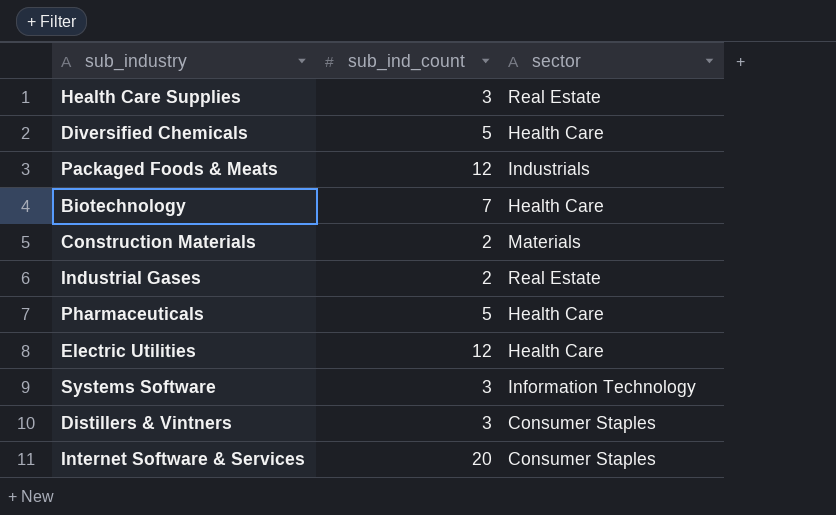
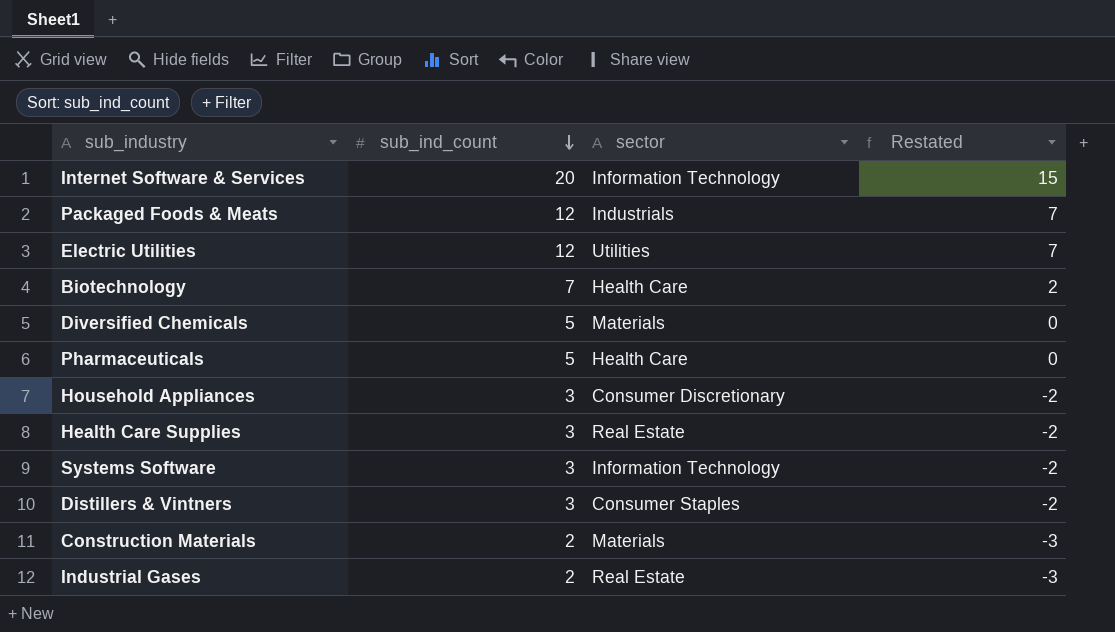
row order: none -> sub_ind_count descending
column Restated | formula: none -> [sub_ind_count] - 5
Internet Software & Services | sector: Consumer Staples -> Information Technology
Electric Utilities | sector: Health Care -> Utilities
Diversified Chemicals | sector: Health Care -> Materials
row Household Appliances: none -> 3 | Consumer Discretionary | -2

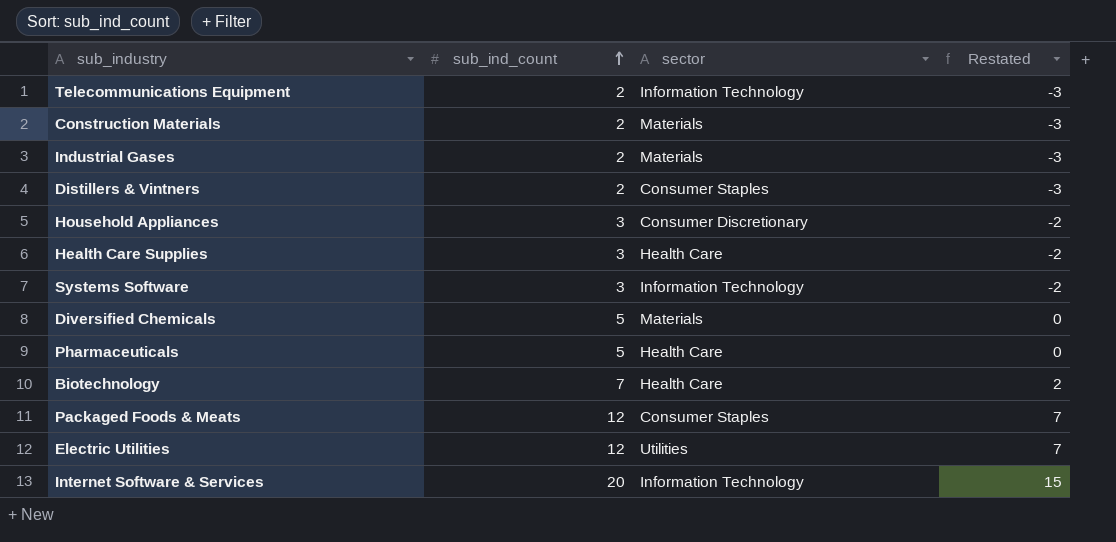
row order: sub_ind_count descending -> sub_ind_count ascending
row Telecommunications Equipment: none -> 2 | Information Technology | -3
Industrial Gases | sector: Real Estate -> Materials
Distillers & Vintners | sub_ind_count: 3 -> 2
Distillers & Vintners | Restated: -2 -> -3
Health Care Supplies | sector: Real Estate -> Health Care
Packaged Foods & Meats | sector: Industrials -> Consumer Staples

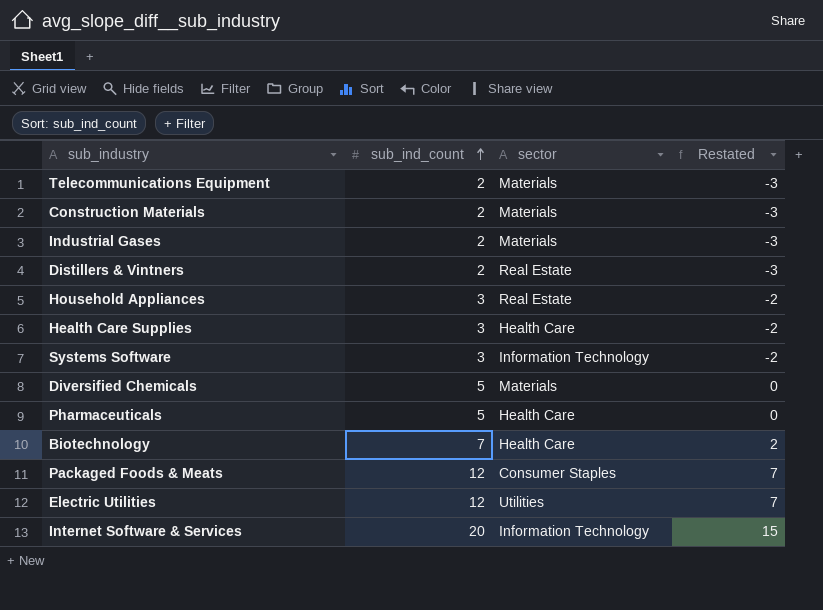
Telecommunications Equipment | sector: Information Technology -> Materials
Distillers & Vintners | sector: Consumer Staples -> Real Estate
Household Appliances | sector: Consumer Discretionary -> Real Estate

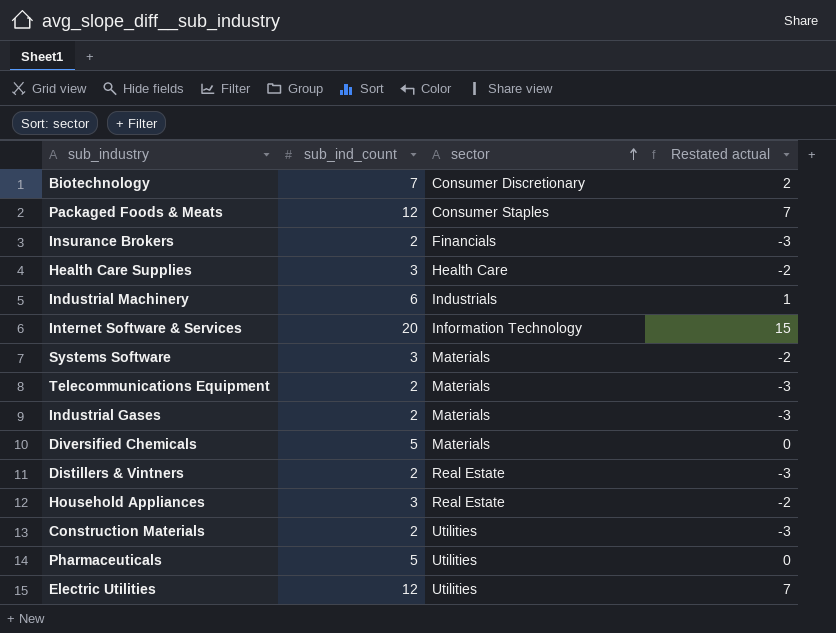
row order: sub_ind_count ascending -> sector ascending
column name: Restated -> Restated actual
Biotechnology | sector: Health Care -> Consumer Discretionary
row Insurance Brokers: none -> 2 | Financials | -3
row Industrial Machinery: none -> 6 | Industrials | 1
Systems Software | sector: Information Technology -> Materials
Construction Materials | sector: Materials -> Utilities
Pharmaceuticals | sector: Health Care -> Utilities

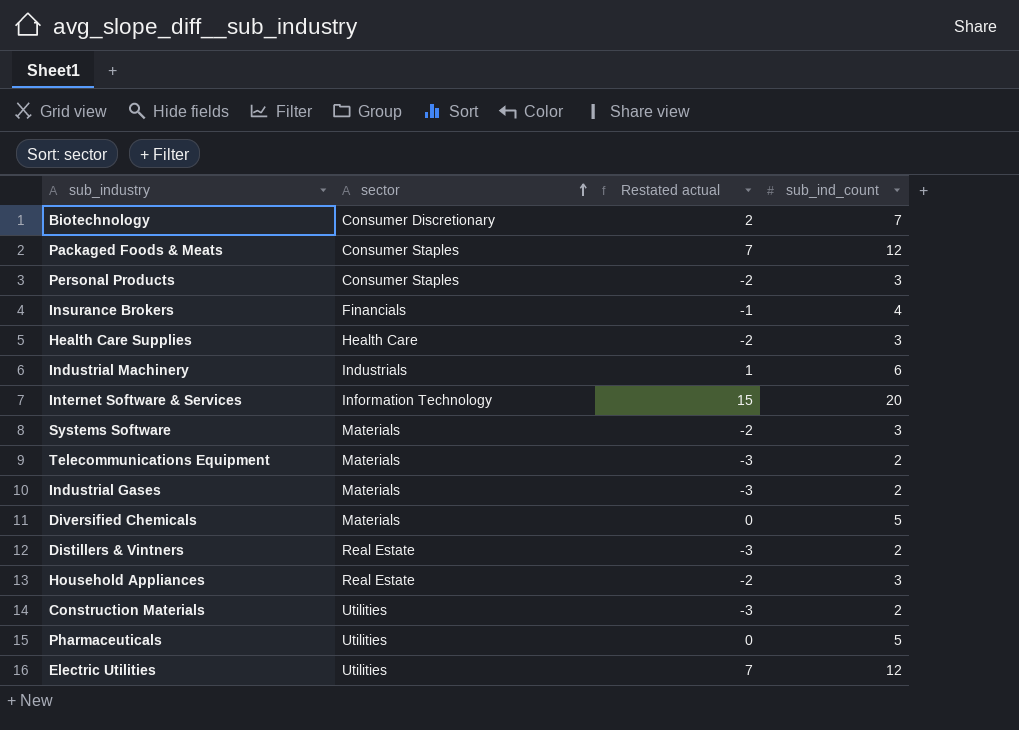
column sub_ind_count | position: 2 -> 4
row Personal Products: none -> Consumer Staples | -2 | 3
Insurance Brokers | Restated actual: -3 -> -1
Insurance Brokers | sub_ind_count: 2 -> 4

